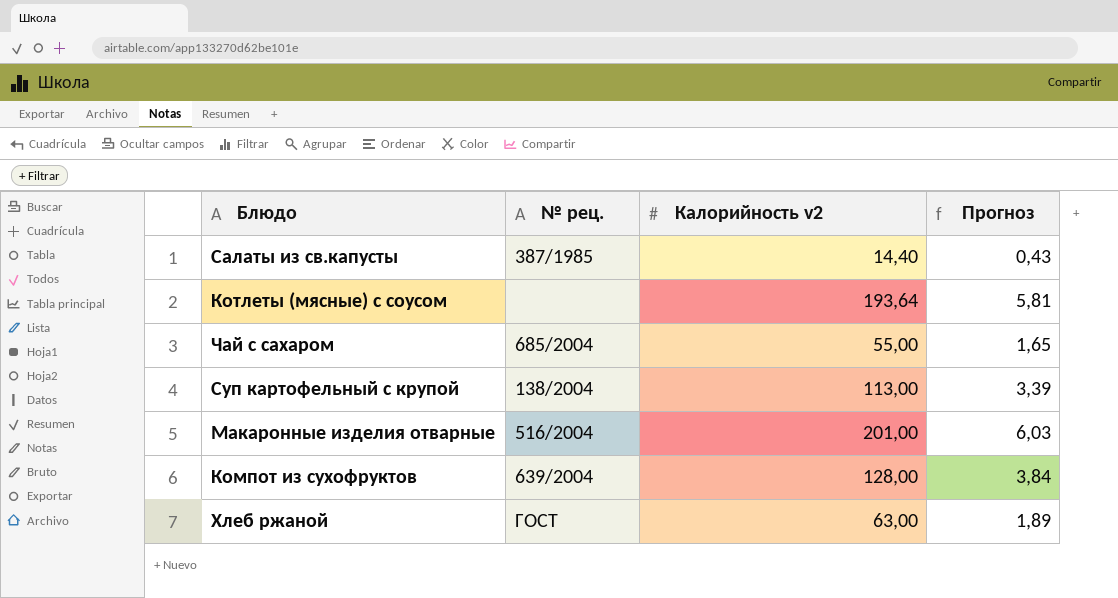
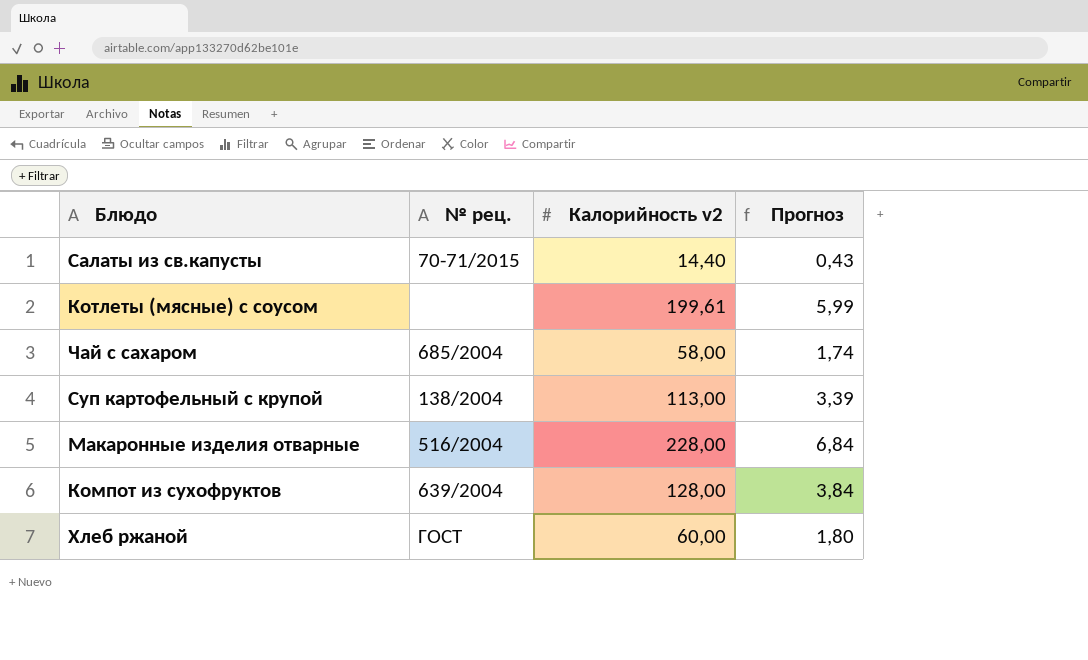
Салаты из св.капусты | № рец.: 387/1985 -> 70-71/2015
Котлеты (мясные) с соусом | Калорийность v2: 193,64 -> 199,61
Котлеты (мясные) с соусом | Прогноз: 5,81 -> 5,99
Чай с сахаром | Калорийность v2: 55,00 -> 58,00
Чай с сахаром | Прогноз: 1,65 -> 1,74
Макаронные изделия отварные | Калорийность v2: 201,00 -> 228,00
Макаронные изделия отварные | Прогноз: 6,03 -> 6,84
Хлеб ржаной | Калорийность v2: 63,00 -> 60,00
Хлеб ржаной | Прогноз: 1,89 -> 1,80

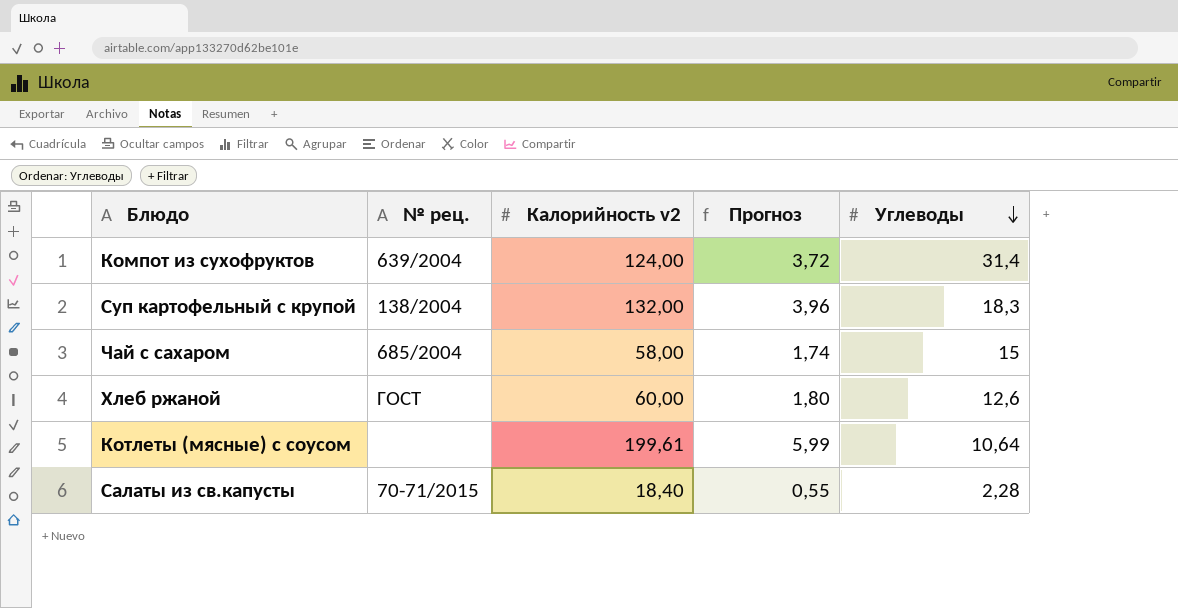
row order: none -> Углеводы descending
column Углеводы | position: none -> 5
row Макаронные изделия отварные: 516/2004 | 228,00 | 6,84 -> none
Компот из сухофруктов | Калорийность v2: 128,00 -> 124,00
Компот из сухофруктов | Прогноз: 3,84 -> 3,72
Суп картофельный с крупой | Калорийность v2: 113,00 -> 132,00
Суп картофельный с крупой | Прогноз: 3,39 -> 3,96
Салаты из св.капусты | Калорийность v2: 14,40 -> 18,40
Салаты из св.капусты | Прогноз: 0,43 -> 0,55

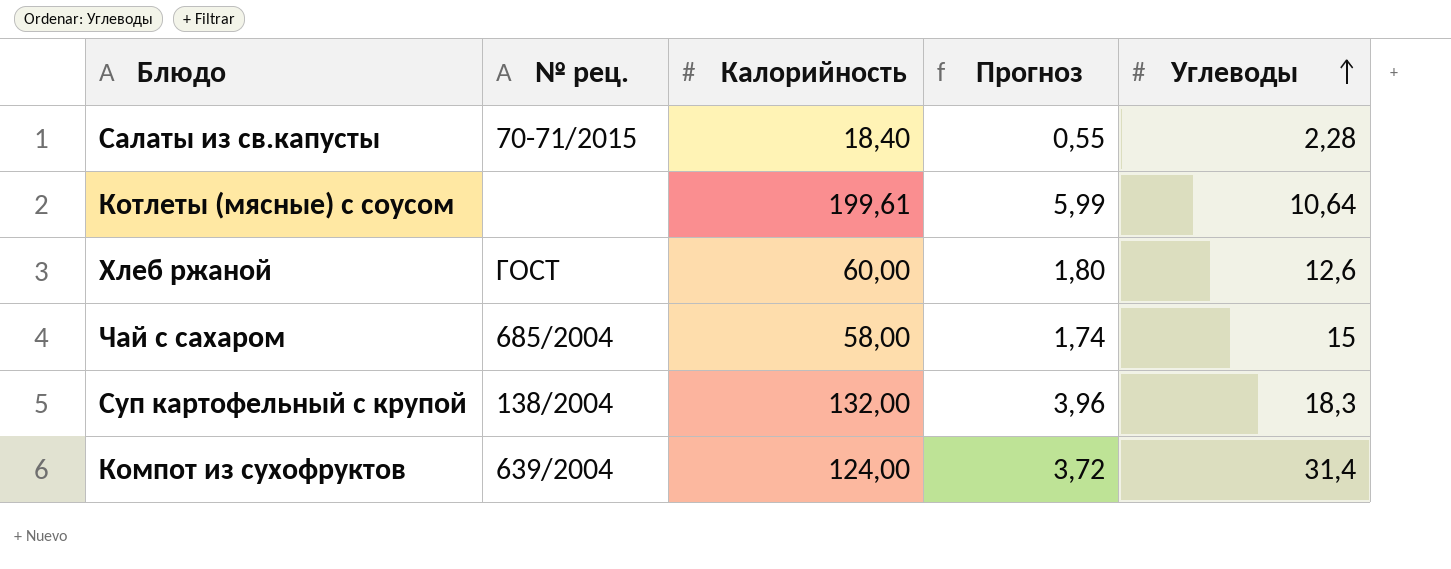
row order: Углеводы descending -> Углеводы ascending
column name: Калорийность v2 -> Калорийность

